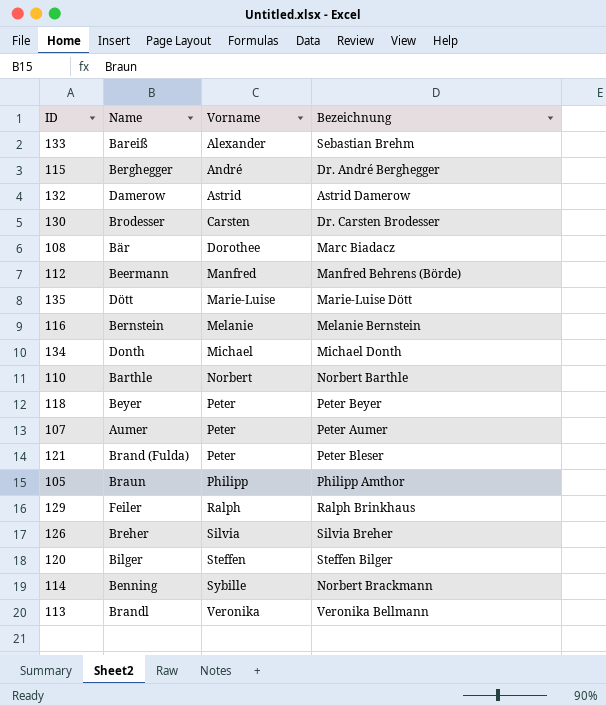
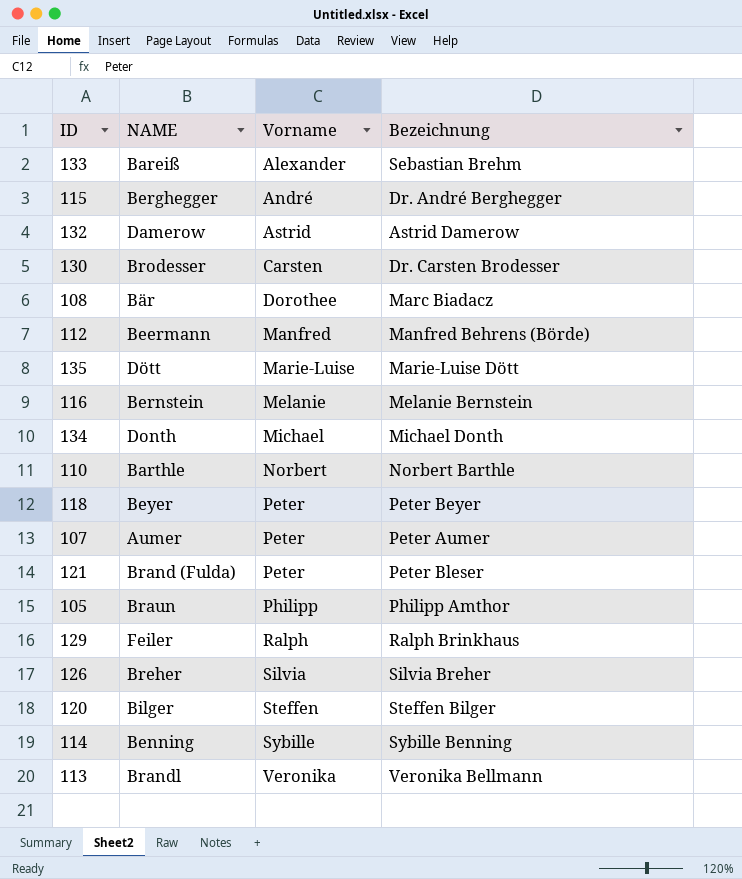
column name: Name -> NAME
114 | Bezeichnung: Norbert Brackmann -> Sybille Benning

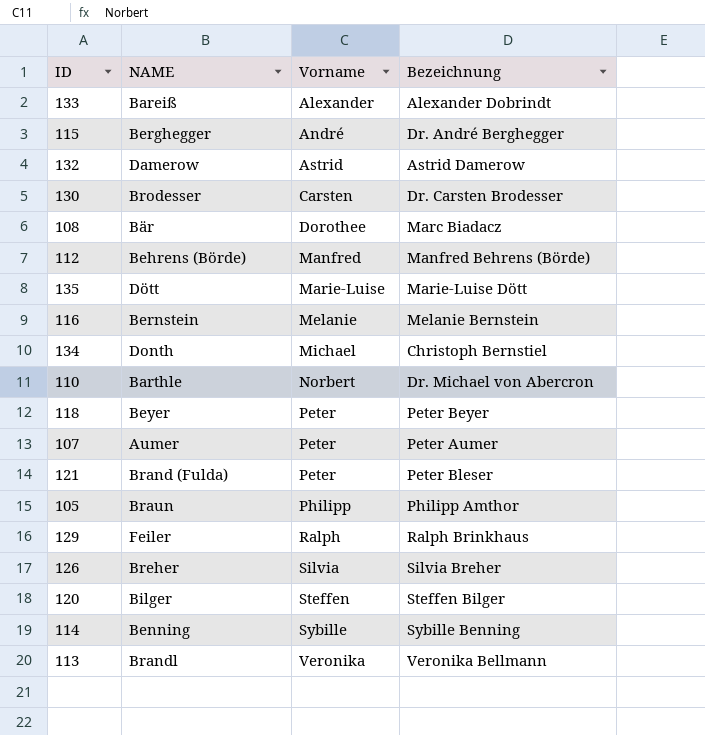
133 | Bezeichnung: Sebastian Brehm -> Alexander Dobrindt
112 | NAME: Beermann -> Behrens (Börde)
134 | Bezeichnung: Michael Donth -> Christoph Bernstiel
110 | Bezeichnung: Norbert Barthle -> Dr. Michael von Abercron

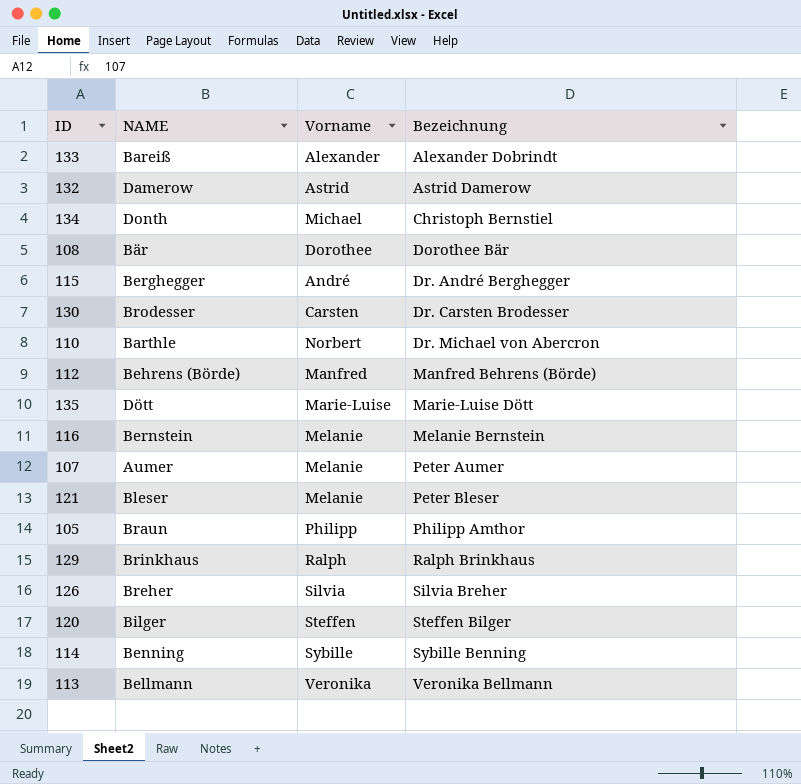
row order: Vorname ascending -> Bezeichnung ascending
row 118: Beyer | Peter | Peter Beyer -> none
108 | Bezeichnung: Marc Biadacz -> Dorothee Bär
107 | Vorname: Peter -> Melanie
121 | NAME: Brand (Fulda) -> Bleser
121 | Vorname: Peter -> Melanie
129 | NAME: Feiler -> Brinkhaus
113 | NAME: Brandl -> Bellmann

